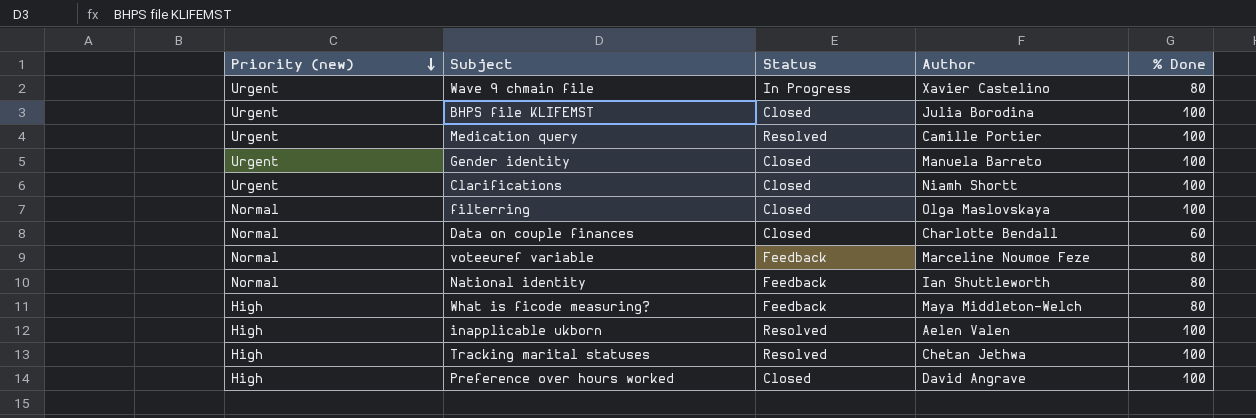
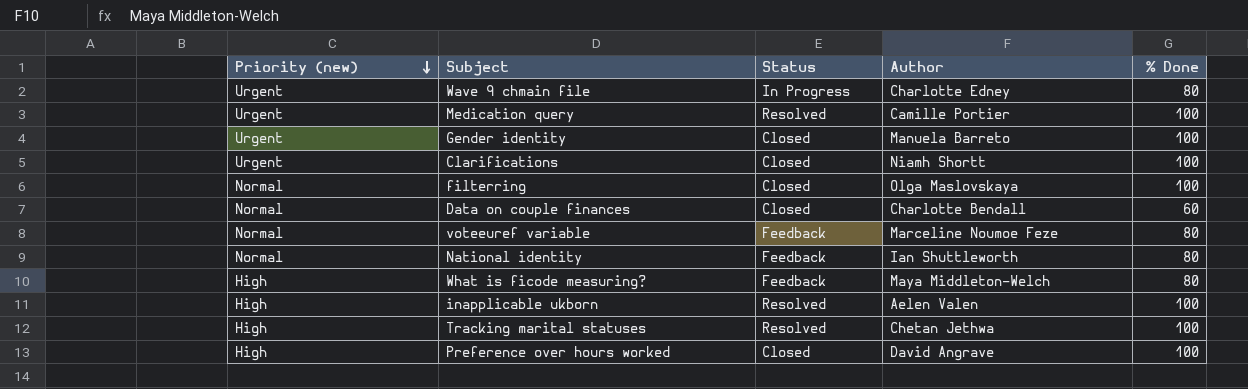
row BHPS file KLIFEMST: Urgent | Closed | Julia Borodina | 100 -> none
Wave 9 chmain file | Author: Xavier Castelino -> Charlotte Edney

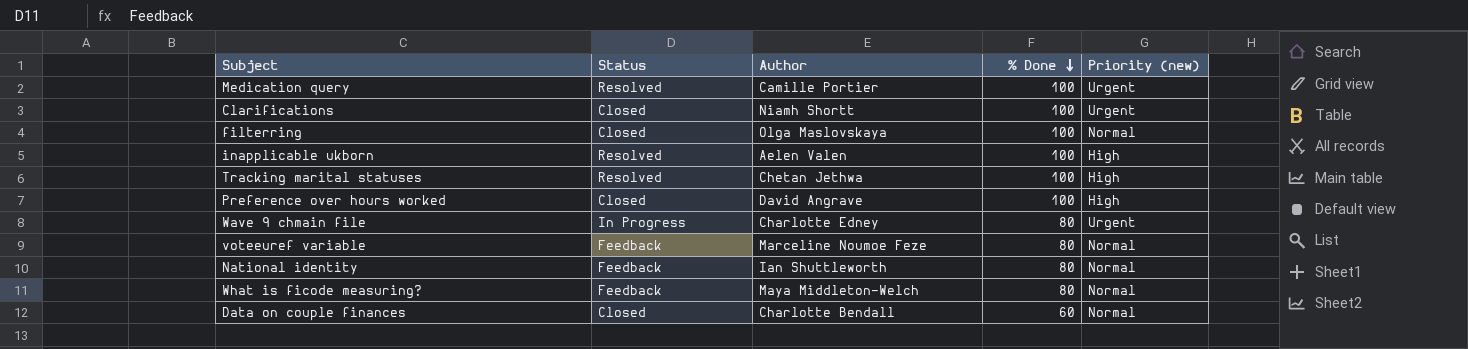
row order: Priority (new) descending -> % Done descending
column Priority (new) | position: 1 -> 5
row Gender identity: Urgent | Closed | Manuela Barreto | 100 -> none
What is ficode measuring? | Priority (new): High -> Normal

